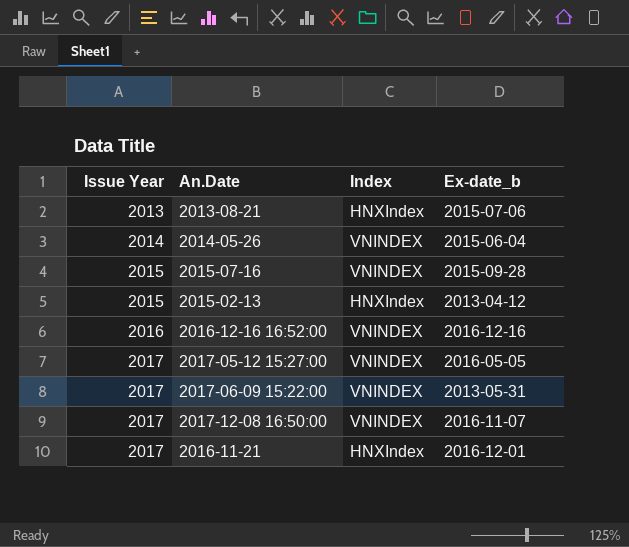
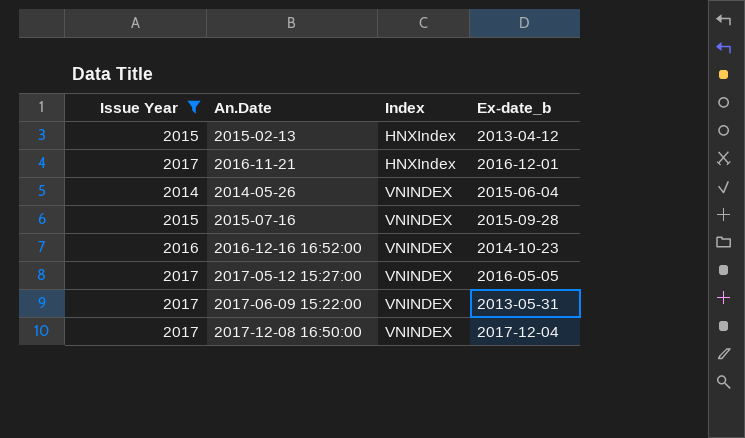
filter: none -> Issue Year != 2013
row order: Issue Year ascending -> Index ascending
2016-12-16 16:52:00 | Ex-date_b: 2016-12-16 -> 2014-10-23
2017-12-08 16:50:00 | Ex-date_b: 2016-11-07 -> 2017-12-04

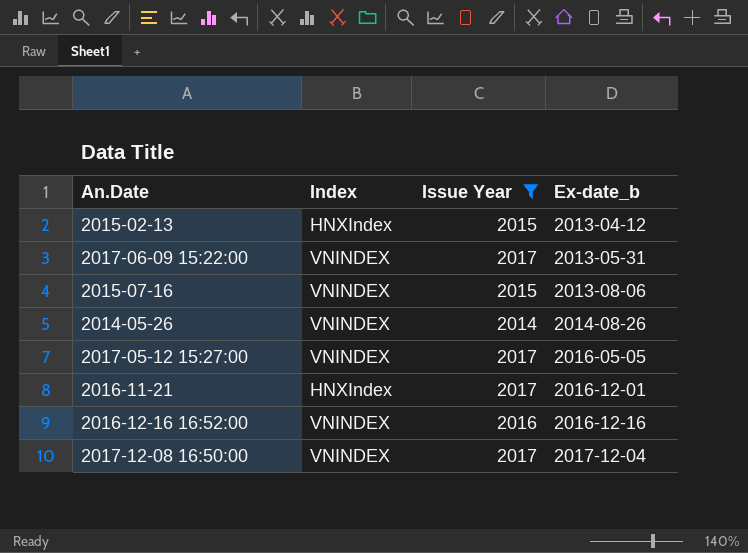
row order: Index ascending -> Ex-date_b ascending
column Issue Year | position: 1 -> 3
2015-07-16 | Ex-date_b: 2015-09-28 -> 2013-08-06
2014-05-26 | Ex-date_b: 2015-06-04 -> 2014-08-26
2016-12-16 16:52:00 | Ex-date_b: 2014-10-23 -> 2016-12-16

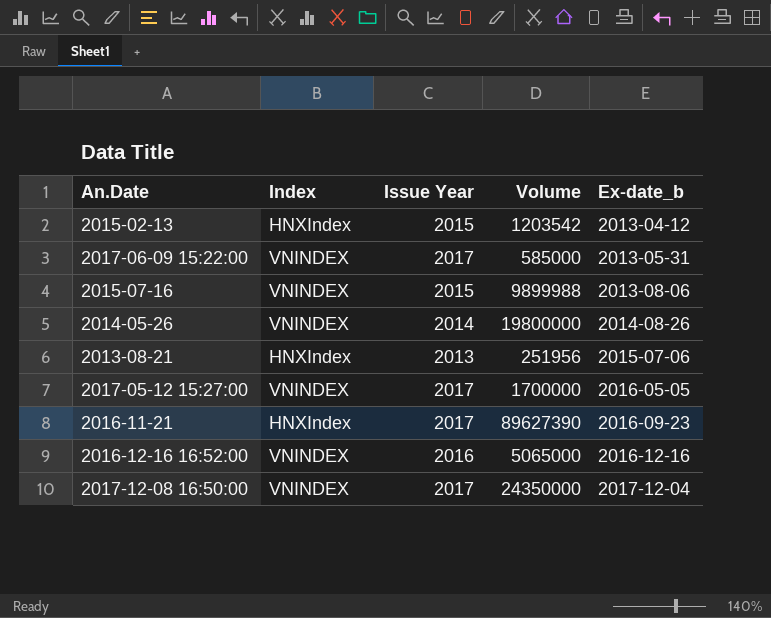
filter: Issue Year != 2013 -> none
column Volume | position: none -> 4
2016-11-21 | Ex-date_b: 2016-12-01 -> 2016-09-23

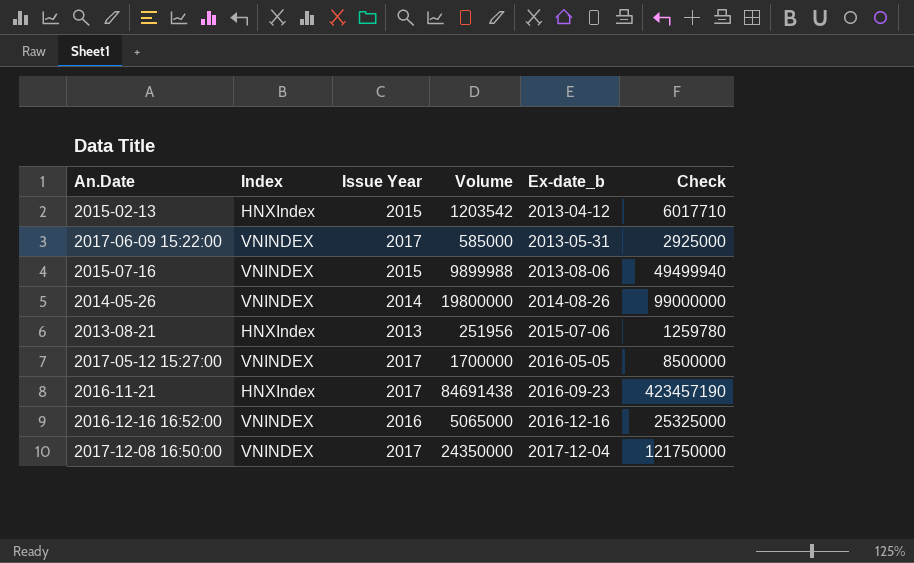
column Check | formula: none -> [Volume] * 5
2016-11-21 | Volume: 89627390 -> 84691438

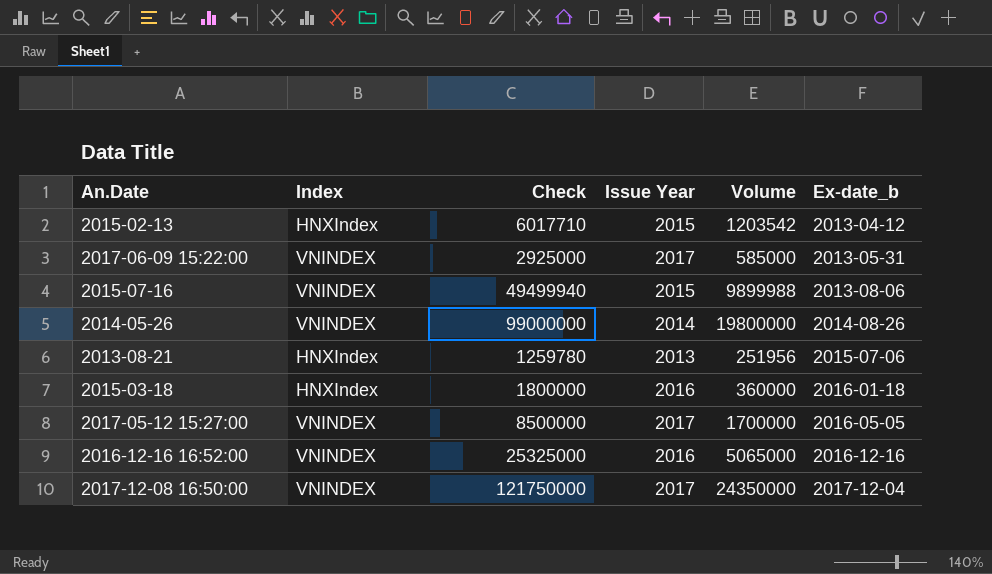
column Check | position: 6 -> 3
row 2016-11-21: HNXIndex | 2017 | 84691438 | 2016-09-23 | 423457190 -> none
row 2015-03-18: none -> HNXIndex | 1800000 | 2016 | 360000 | 2016-01-18

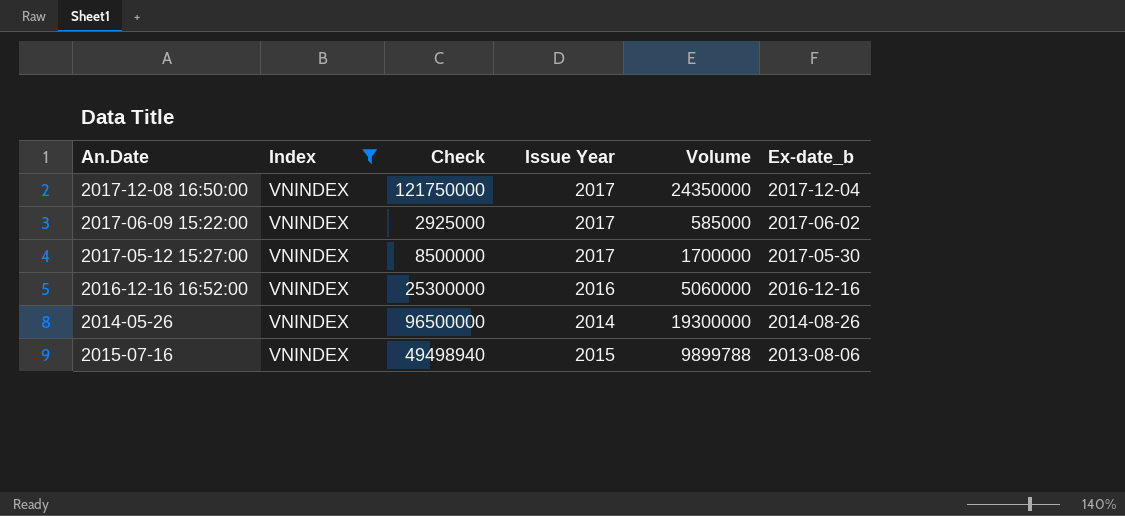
filter: none -> Index = VNINDEX
row order: Ex-date_b ascending -> Ex-date_b descending
2017-06-09 15:22:00 | Ex-date_b: 2013-05-31 -> 2017-06-02
2017-05-12 15:27:00 | Ex-date_b: 2016-05-05 -> 2017-05-30
2016-12-16 16:52:00 | Check: 25325000 -> 25300000
2016-12-16 16:52:00 | Volume: 5065000 -> 5060000
2014-05-26 | Check: 99000000 -> 96500000
2014-05-26 | Volume: 19800000 -> 19300000
2015-07-16 | Check: 49499940 -> 49498940
2015-07-16 | Volume: 9899988 -> 9899788

